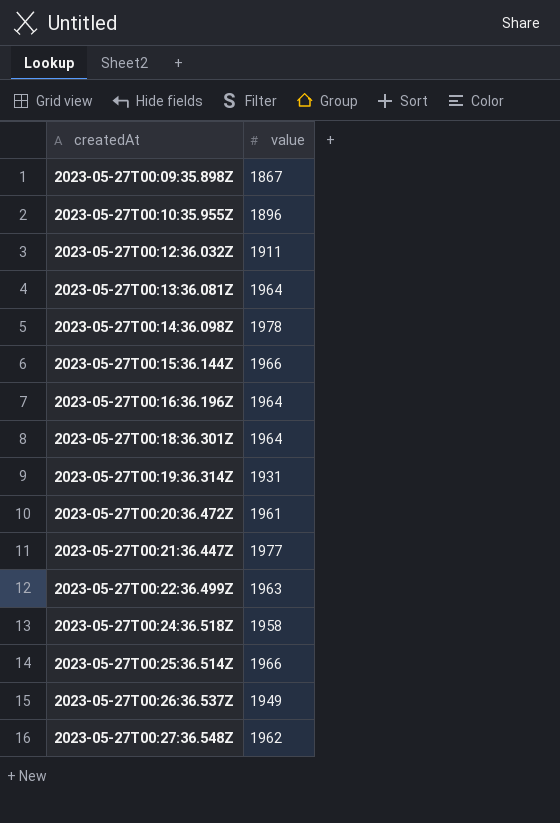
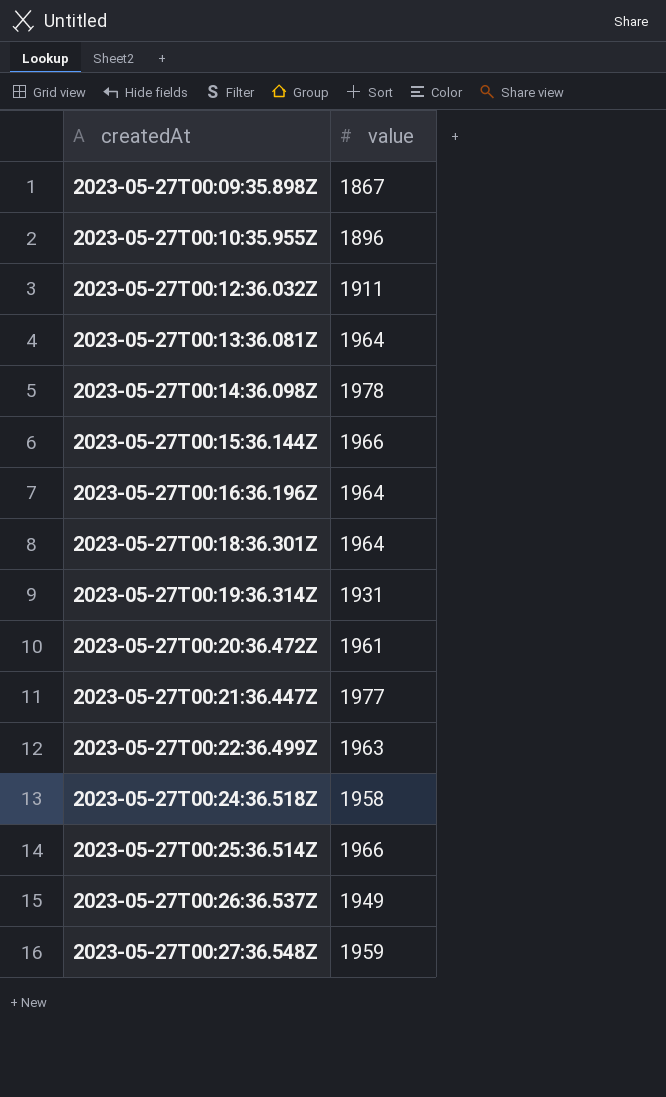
2023-05-27T00:27:36.548Z | value: 1962 -> 1959

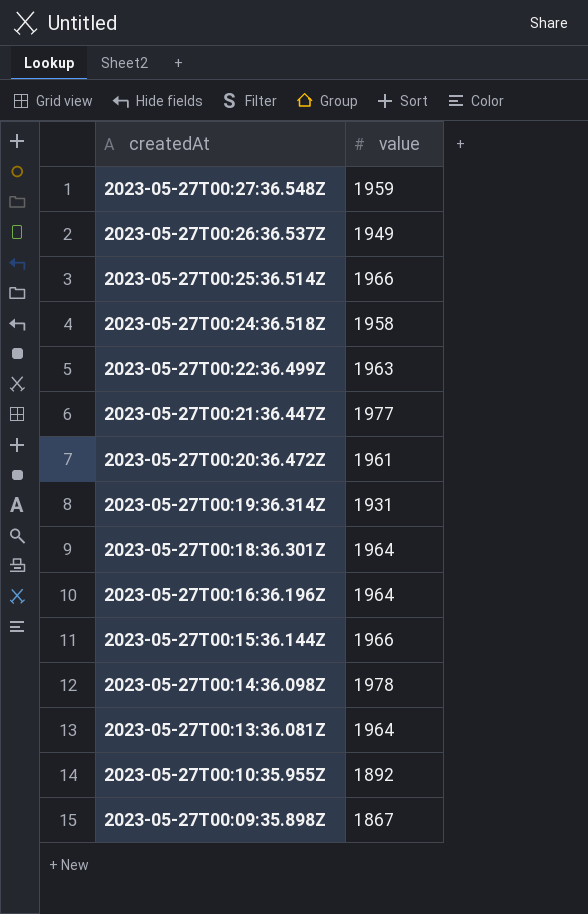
row order: createdAt ascending -> createdAt descending
row 2023-05-27T00:12:36.032Z: 1911 -> none
2023-05-27T00:10:35.955Z | value: 1896 -> 1892

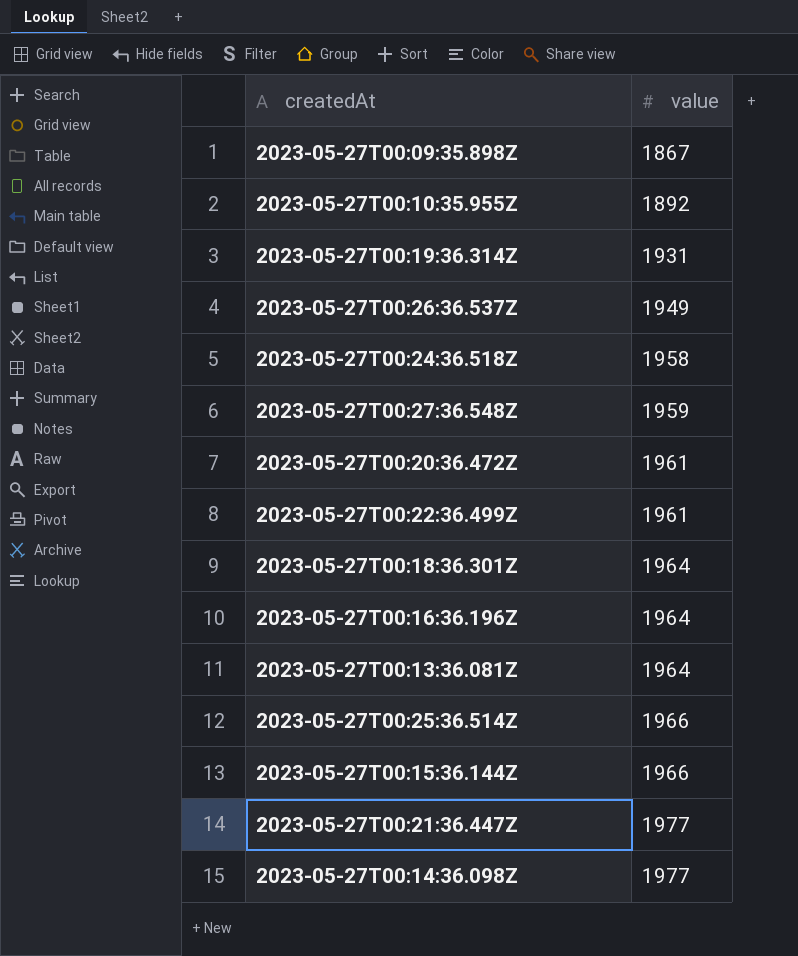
row order: createdAt descending -> value ascending
2023-05-27T00:22:36.499Z | value: 1963 -> 1961
2023-05-27T00:14:36.098Z | value: 1978 -> 1977

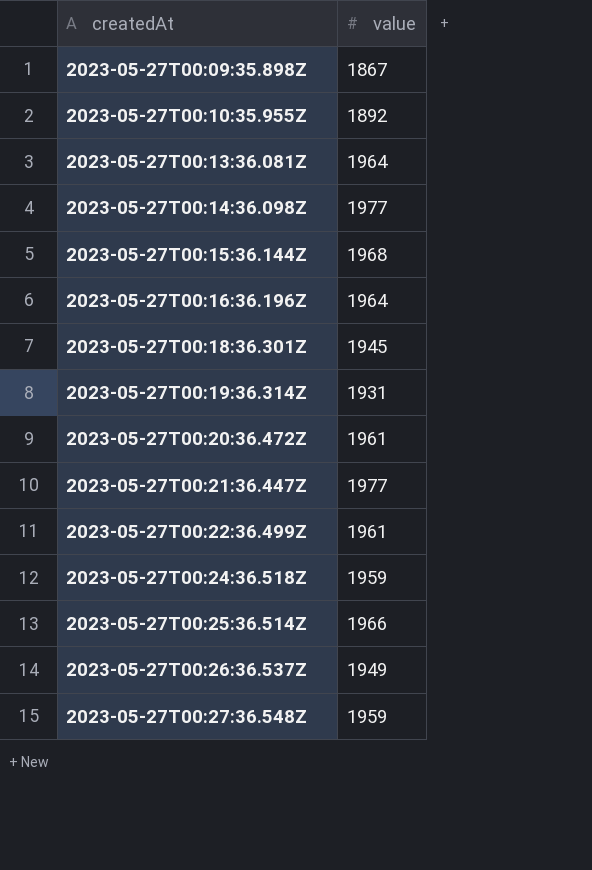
row order: value ascending -> createdAt ascending
2023-05-27T00:15:36.144Z | value: 1966 -> 1968
2023-05-27T00:18:36.301Z | value: 1964 -> 1945
2023-05-27T00:24:36.518Z | value: 1958 -> 1959

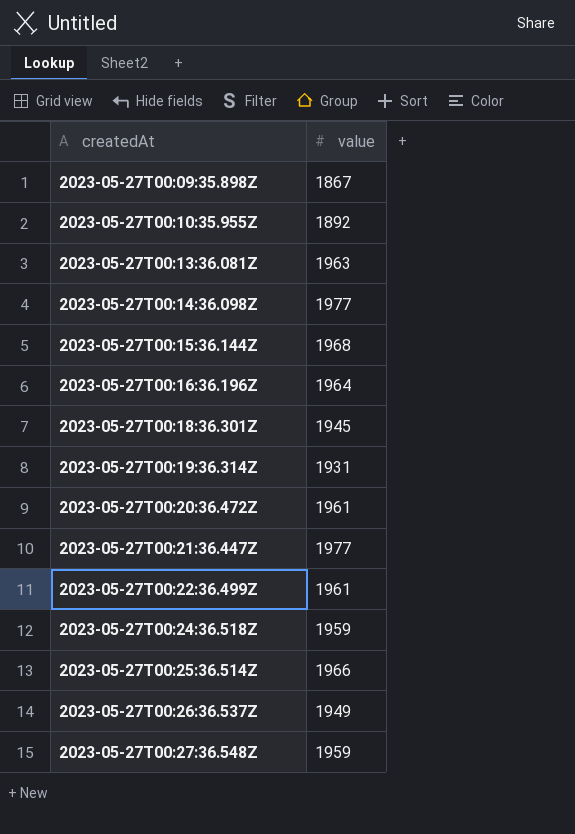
2023-05-27T00:13:36.081Z | value: 1964 -> 1963

